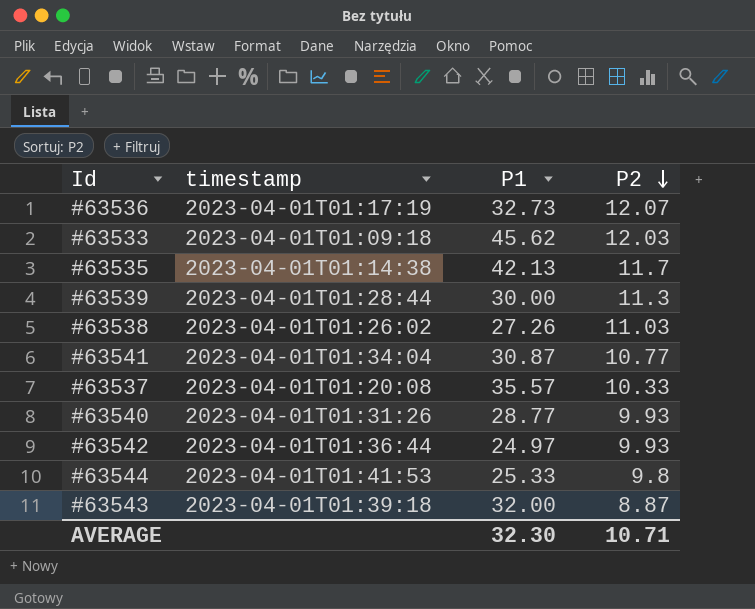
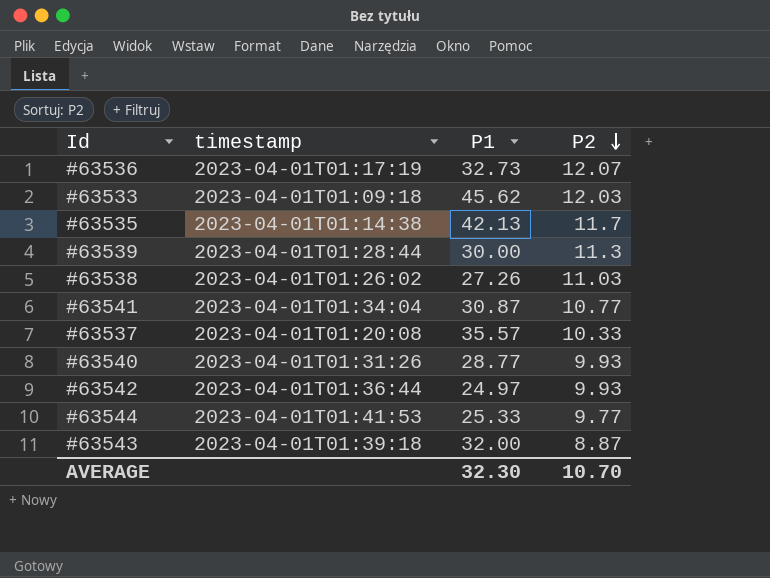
#63544 | P2: 9.8 -> 9.77
AVERAGE | P2: 10.71 -> 10.70

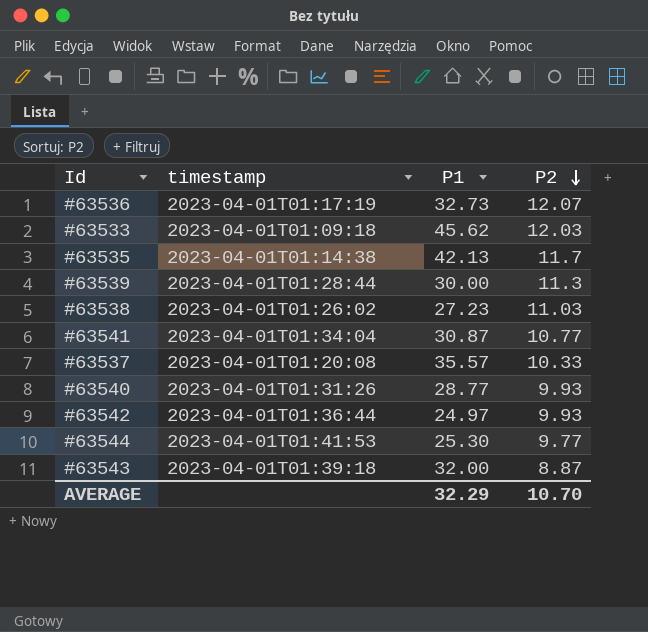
#63538 | P1: 27.26 -> 27.23
#63544 | P1: 25.33 -> 25.30
AVERAGE | P1: 32.30 -> 32.29

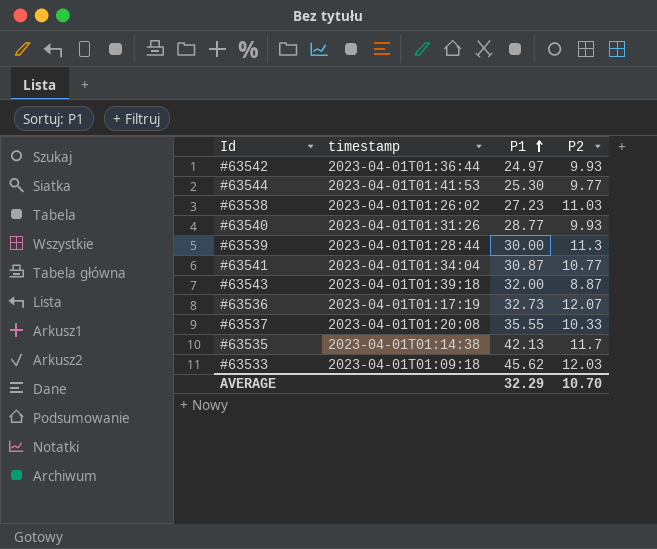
row order: P2 descending -> P1 ascending
#63537 | P1: 35.57 -> 35.55

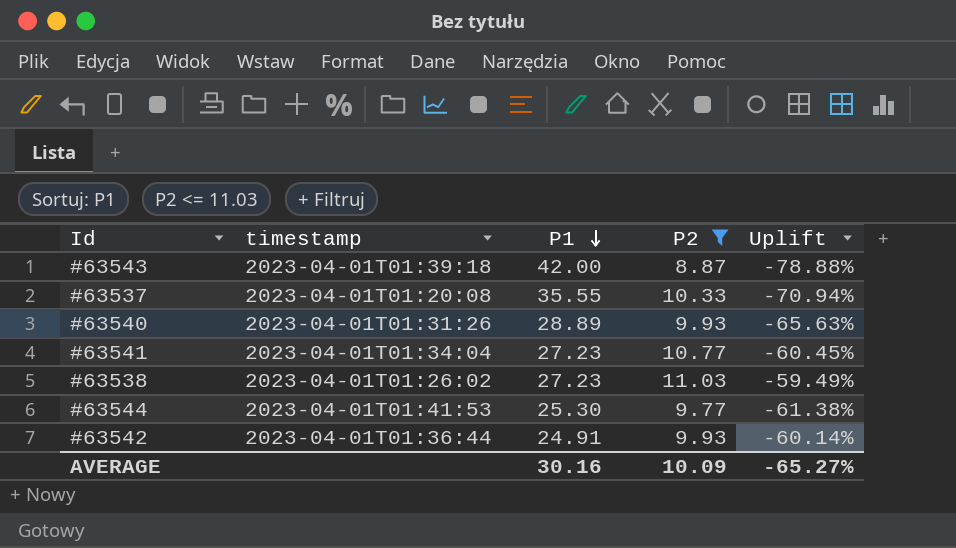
filter: none -> P2 <= 11.03
row order: P1 ascending -> P1 descending
column Uplift | formula: none -> ([P2] - [P1]) / [P1]
#63543 | P1: 32.00 -> 42.00
#63540 | P1: 28.77 -> 28.89
#63541 | P1: 30.87 -> 27.23
#63542 | P1: 24.97 -> 24.91
AVERAGE | P1: 32.29 -> 30.16
AVERAGE | P2: 10.70 -> 10.09

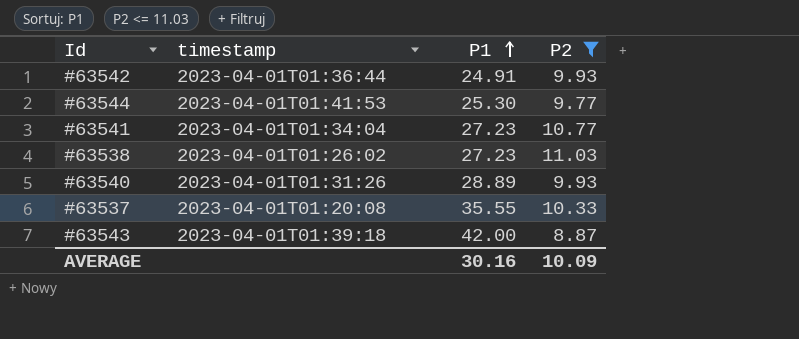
row order: P1 descending -> P1 ascending
column Uplift | formula: ([P2] - [P1]) / [P1] -> none

